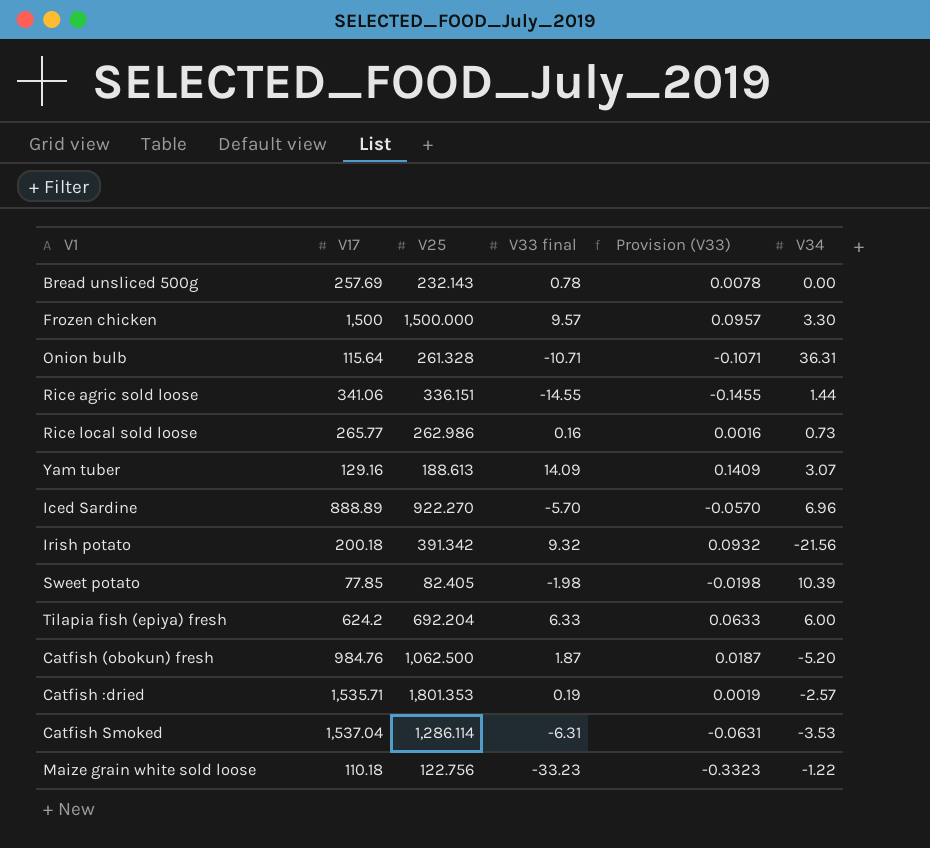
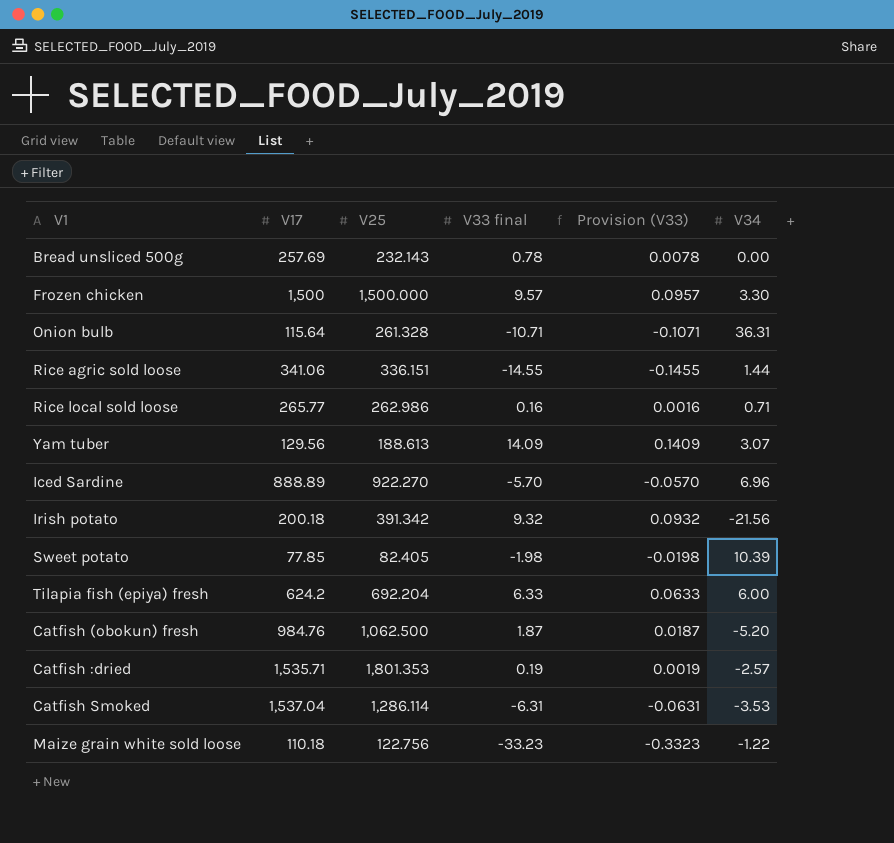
Rice local sold loose | V34: 0.73 -> 0.71
Yam tuber | V17: 129.16 -> 129.56

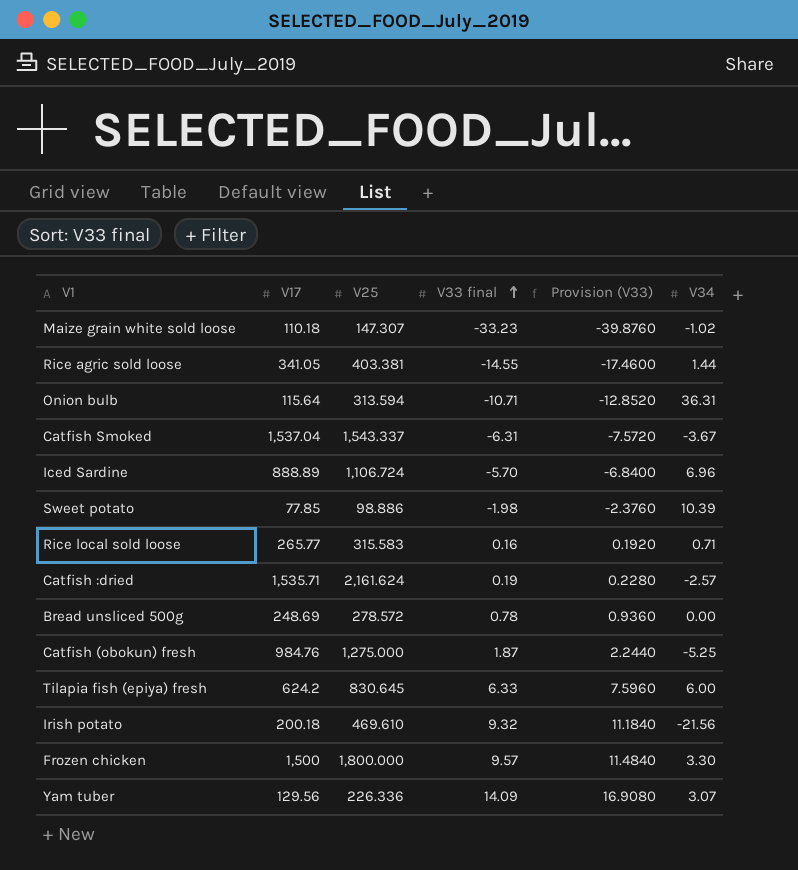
row order: none -> V33 final ascending
column Provision (V33) | formula: [V33 final] * 0.01 -> [V33 final] * 1.2
Maize grain white sold loose | V25: 122.756 -> 147.307
Maize grain white sold loose | V34: -1.22 -> -1.02
Rice agric sold loose | V17: 341.06 -> 341.05
Rice agric sold loose | V25: 336.151 -> 403.381
Onion bulb | V25: 261.328 -> 313.594
Catfish Smoked | V25: 1,286.114 -> 1,543.337
Catfish Smoked | V34: -3.53 -> -3.67
Iced Sardine | V25: 922.270 -> 1,106.724
Sweet potato | V25: 82.405 -> 98.886
Rice local sold loose | V25: 262.986 -> 315.583
Catfish :dried | V25: 1,801.353 -> 2,161.624
Bread unsliced 500g | V17: 257.69 -> 248.69
Bread unsliced 500g | V25: 232.143 -> 278.572
Catfish (obokun) fresh | V25: 1,062.500 -> 1,275.000
Catfish (obokun) fresh | V34: -5.20 -> -5.25
Tilapia fish (epiya) fresh | V25: 692.204 -> 830.645
Irish potato | V25: 391.342 -> 469.610
Frozen chicken | V25: 1,500.000 -> 1,800.000
Yam tuber | V25: 188.613 -> 226.336

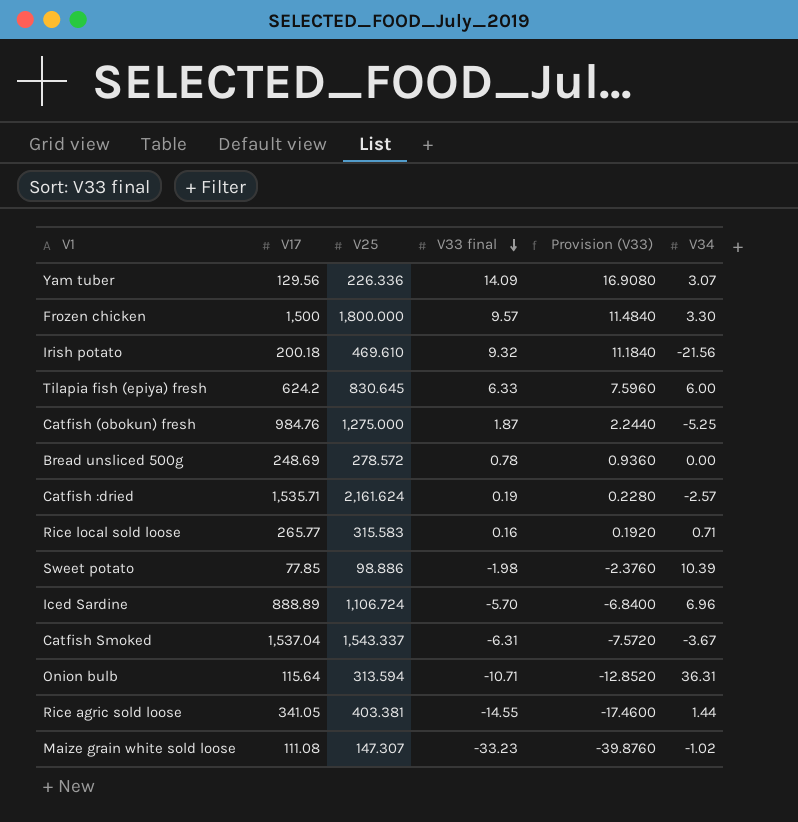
row order: V33 final ascending -> V33 final descending
Maize grain white sold loose | V17: 110.18 -> 111.08

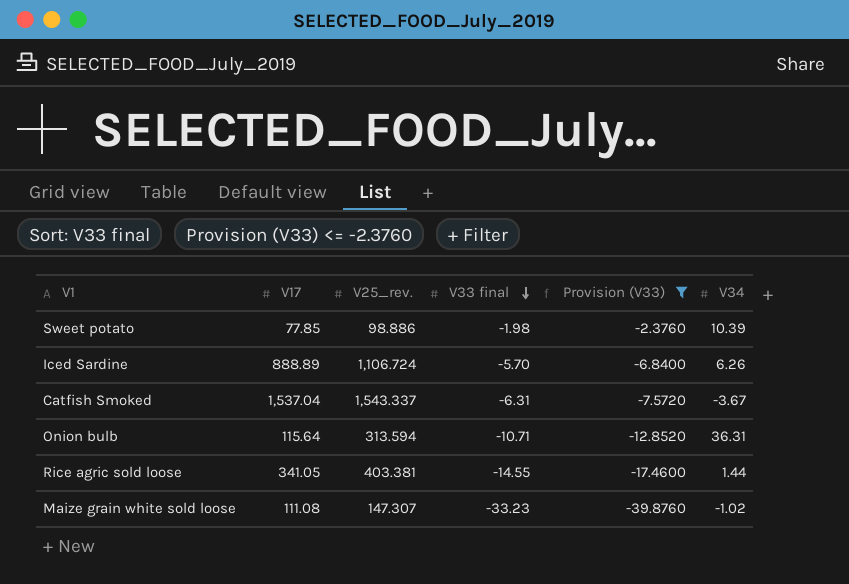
filter: none -> Provision (V33) <= -2.3760
column name: V25 -> V25_rev.
Iced Sardine | V34: 6.96 -> 6.26

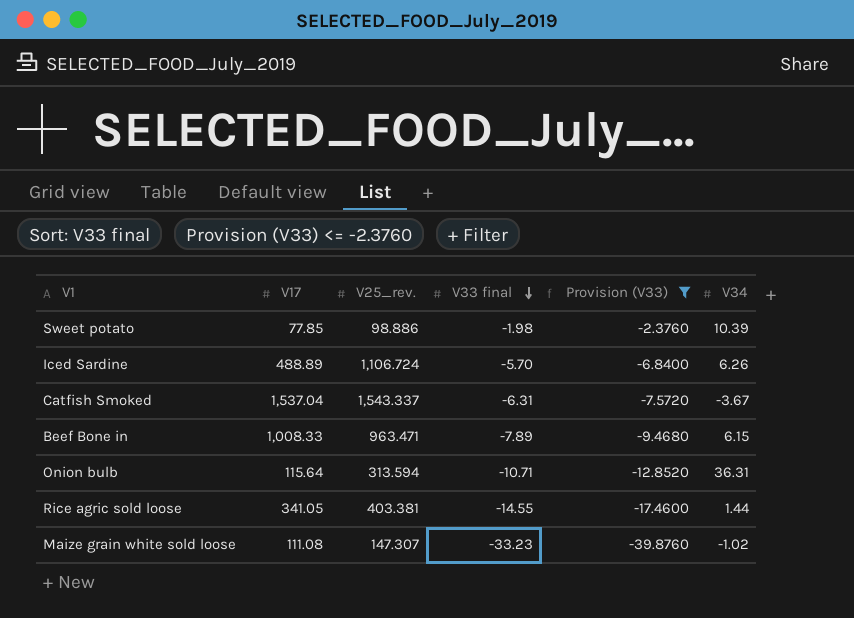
Iced Sardine | V17: 888.89 -> 488.89
row Beef Bone in: none -> 1,008.33 | 963.471 | -7.89 | -9.4680 | 6.15

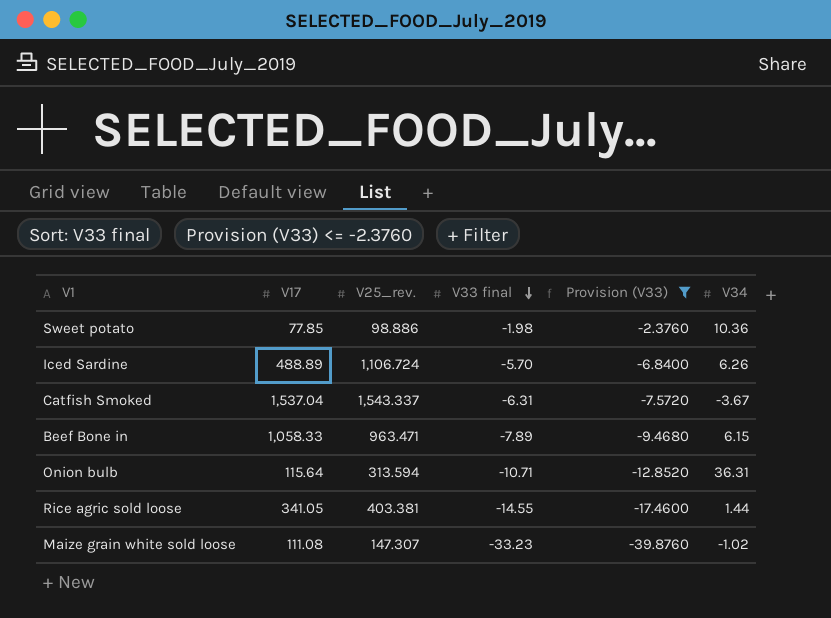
Sweet potato | V34: 10.39 -> 10.36
Beef Bone in | V17: 1,008.33 -> 1,058.33

